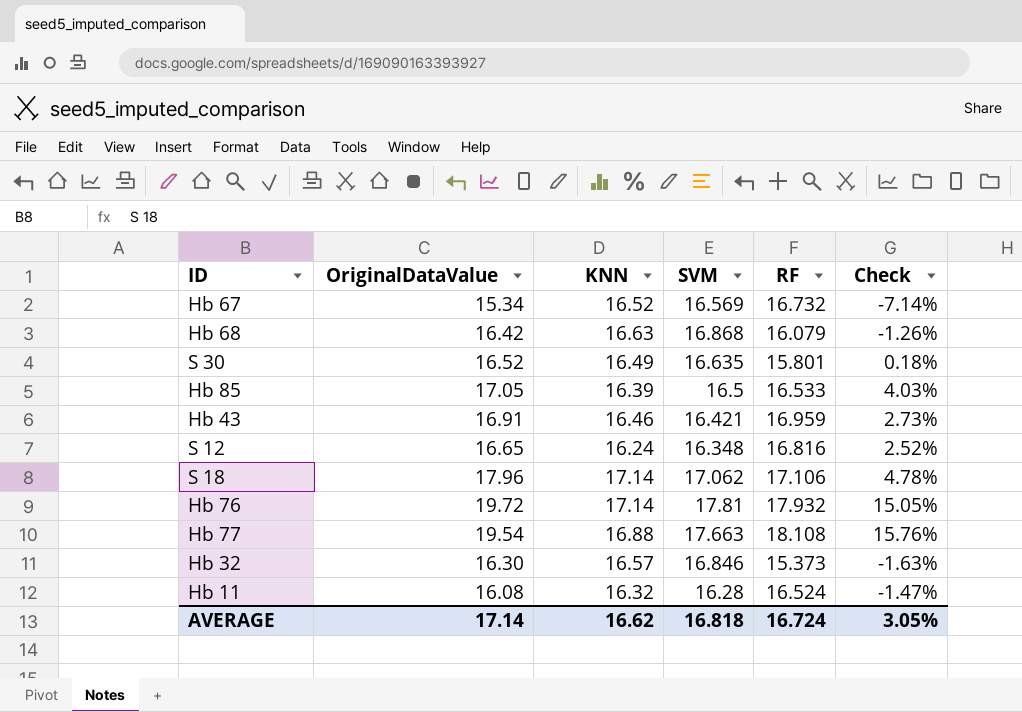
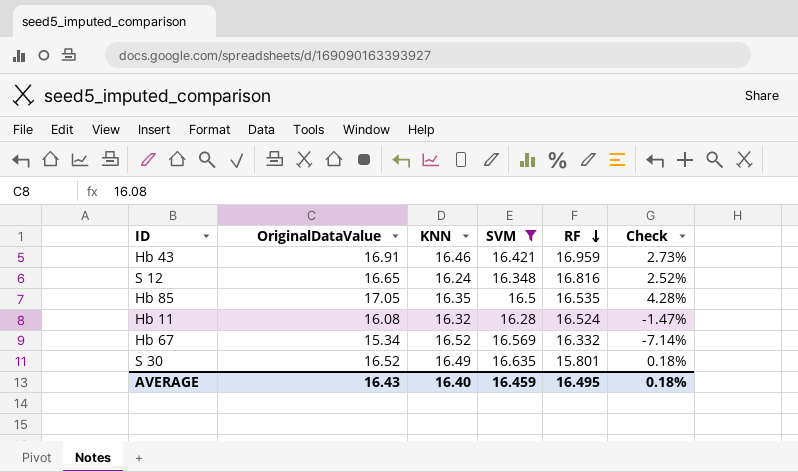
filter: none -> SVM <= 16.635
row order: none -> RF descending
Hb 85 | KNN: 16.39 -> 16.35
Hb 85 | RF: 16.533 -> 16.535
Hb 85 | Check: 4.03% -> 4.28%
Hb 67 | RF: 16.732 -> 16.332
AVERAGE | OriginalDataValue: 17.14 -> 16.43
AVERAGE | KNN: 16.62 -> 16.40
AVERAGE | SVM: 16.818 -> 16.459
AVERAGE | RF: 16.724 -> 16.495
AVERAGE | Check: 3.05% -> 0.18%

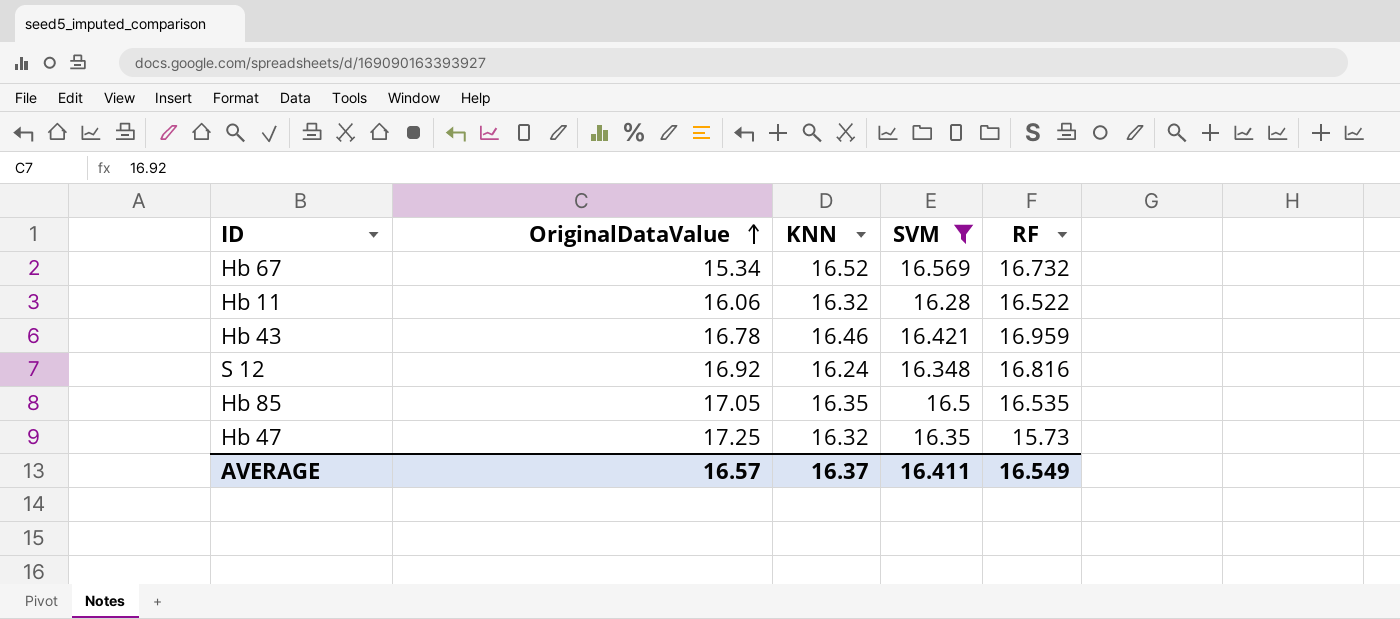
row order: RF descending -> OriginalDataValue ascending
column Check | formula: ([OriginalDataValue] - [KNN]) / [KNN] -> none
row S 30: 16.52 | 16.49 | 16.635 | 15.801 | 0.18% -> none
Hb 67 | RF: 16.332 -> 16.732
Hb 11 | OriginalDataValue: 16.08 -> 16.06
Hb 11 | RF: 16.524 -> 16.522
Hb 43 | OriginalDataValue: 16.91 -> 16.78
S 12 | OriginalDataValue: 16.65 -> 16.92
row Hb 47: none -> 17.25 | 16.32 | 16.35 | 15.73
AVERAGE | OriginalDataValue: 16.43 -> 16.57
AVERAGE | KNN: 16.40 -> 16.37
AVERAGE | SVM: 16.459 -> 16.411
AVERAGE | RF: 16.495 -> 16.549

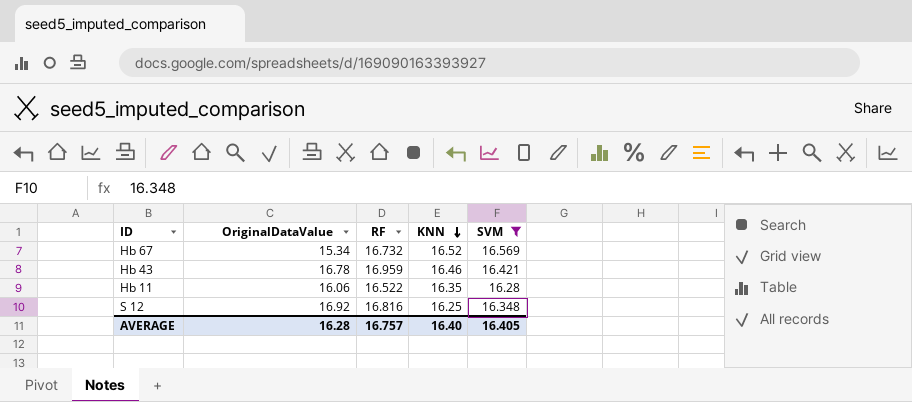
row order: OriginalDataValue ascending -> KNN descending
column RF | position: 5 -> 3
row Hb 85: 17.05 | 16.35 | 16.5 | 16.535 -> none
row Hb 47: 17.25 | 16.32 | 16.35 | 15.73 -> none
Hb 11 | KNN: 16.32 -> 16.35
S 12 | KNN: 16.24 -> 16.25
AVERAGE | OriginalDataValue: 16.57 -> 16.28
AVERAGE | RF: 16.549 -> 16.757
AVERAGE | KNN: 16.37 -> 16.40
AVERAGE | SVM: 16.411 -> 16.405

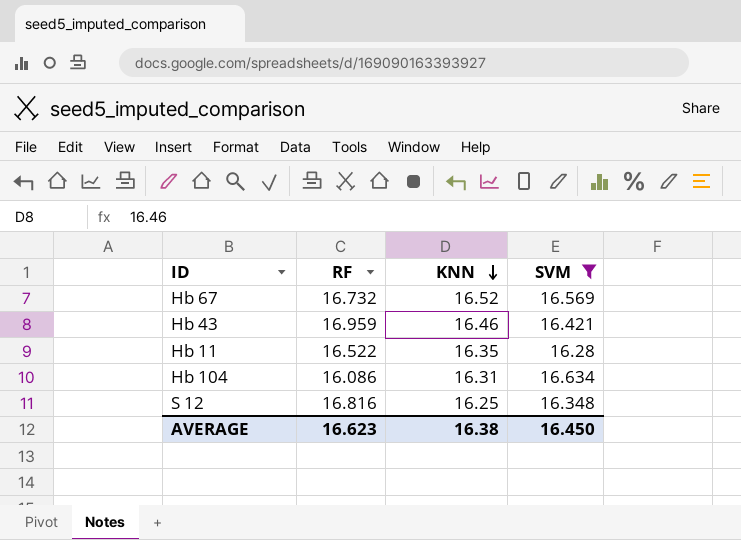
column OriginalDataValue | position: 2 -> none
row Hb 104: none -> 16.086 | 16.31 | 16.634
AVERAGE | RF: 16.757 -> 16.623
AVERAGE | KNN: 16.40 -> 16.38
AVERAGE | SVM: 16.405 -> 16.450

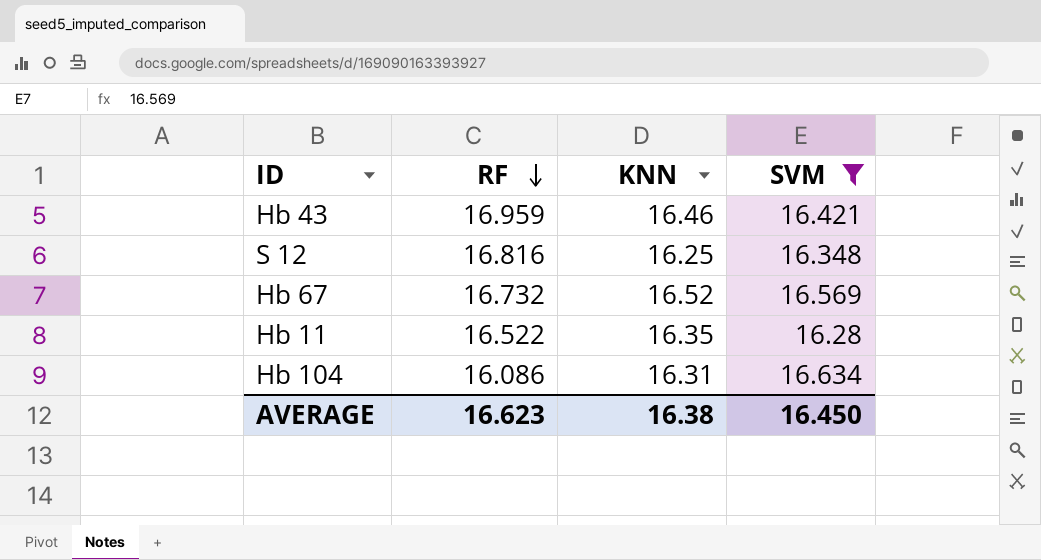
row order: KNN descending -> RF descending

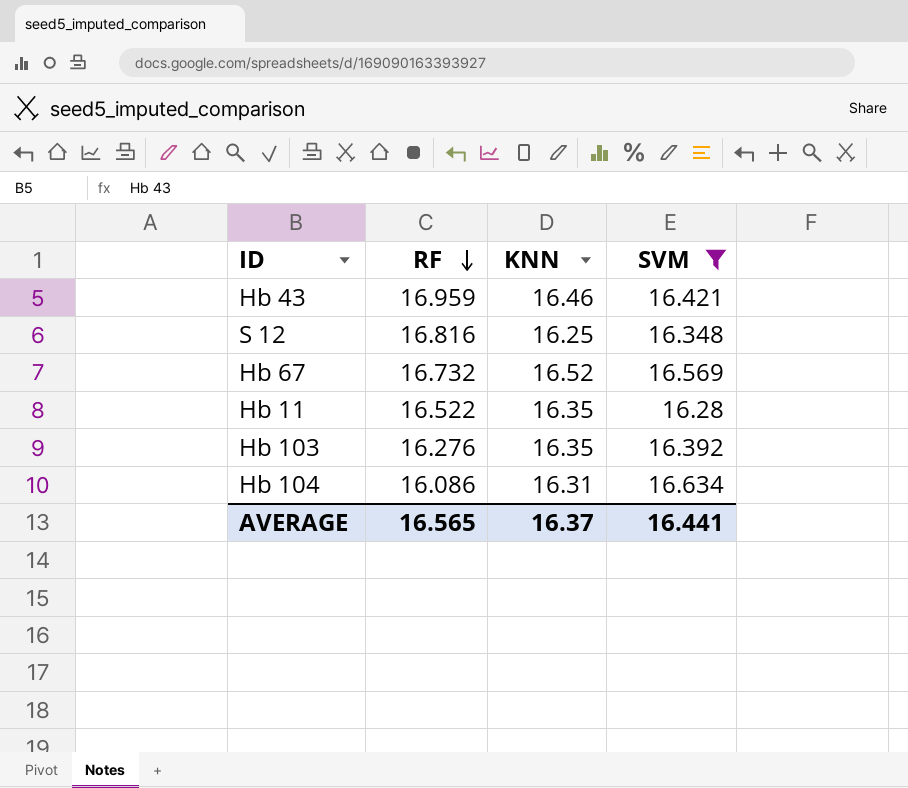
row Hb 103: none -> 16.276 | 16.35 | 16.392
AVERAGE | RF: 16.623 -> 16.565
AVERAGE | KNN: 16.38 -> 16.37
AVERAGE | SVM: 16.450 -> 16.441

